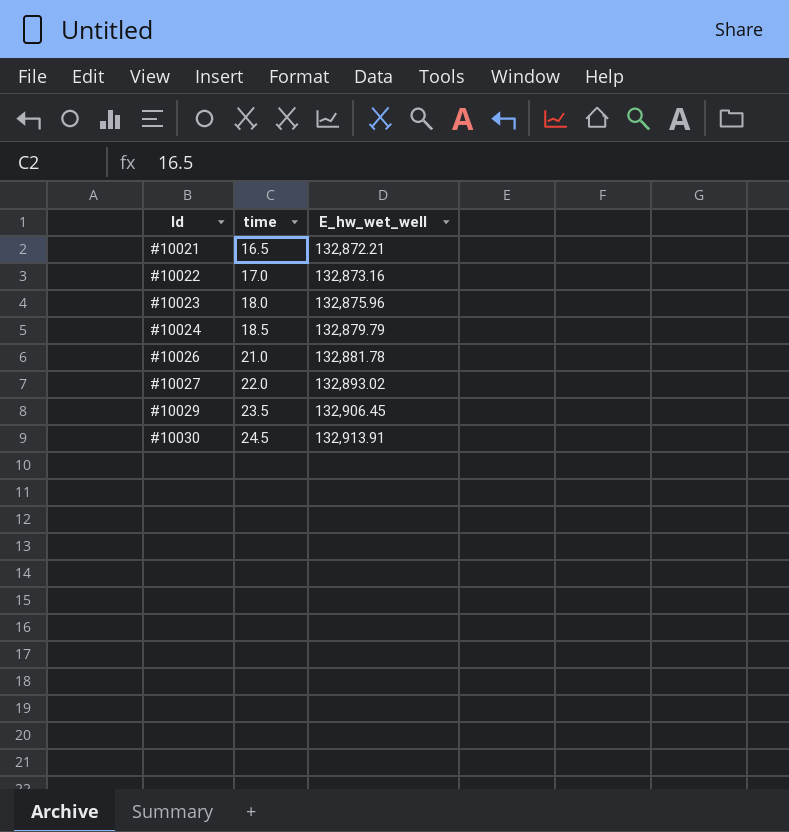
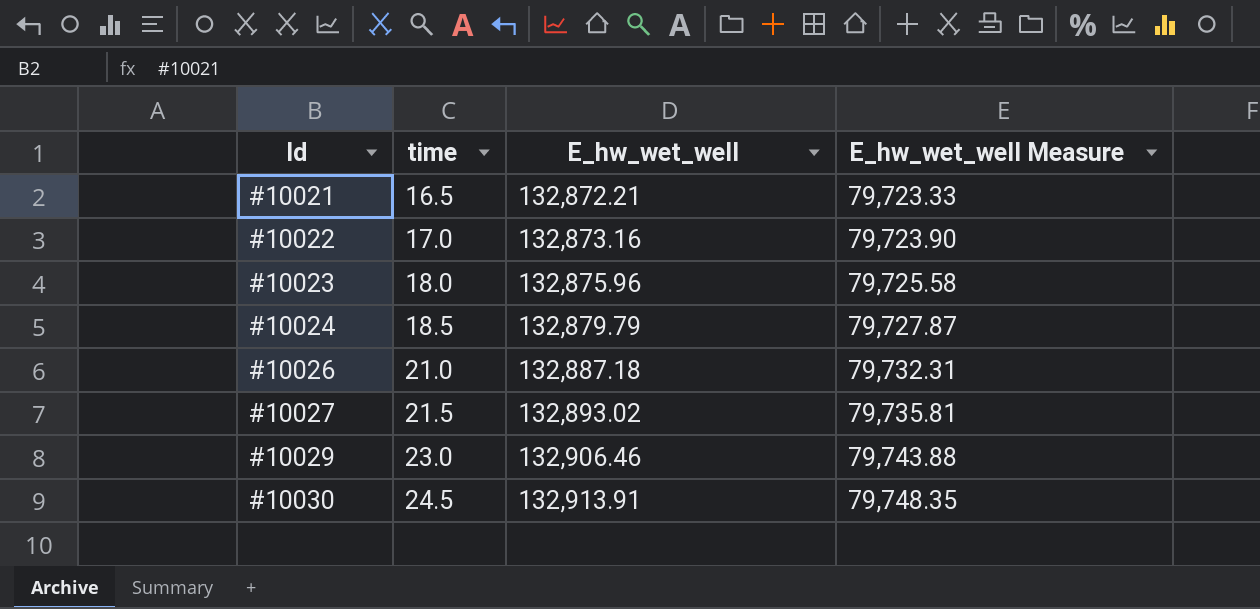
column E_hw_wet_well Measure | formula: none -> [E_hw_wet_well] * 0.6
#10026 | E_hw_wet_well: 132,881.78 -> 132,887.18
#10027 | time: 22.0 -> 21.5
#10029 | time: 23.5 -> 23.0
#10029 | E_hw_wet_well: 132,906.45 -> 132,906.46

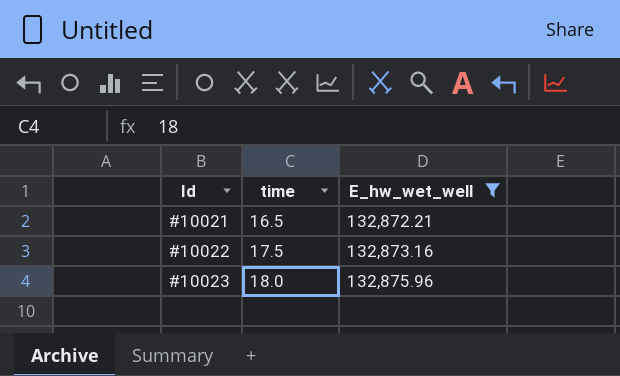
filter: none -> E_hw_wet_well <= 132,875.96
column E_hw_wet_well Measure | formula: [E_hw_wet_well] * 0.6 -> none
#10022 | time: 17.0 -> 17.5

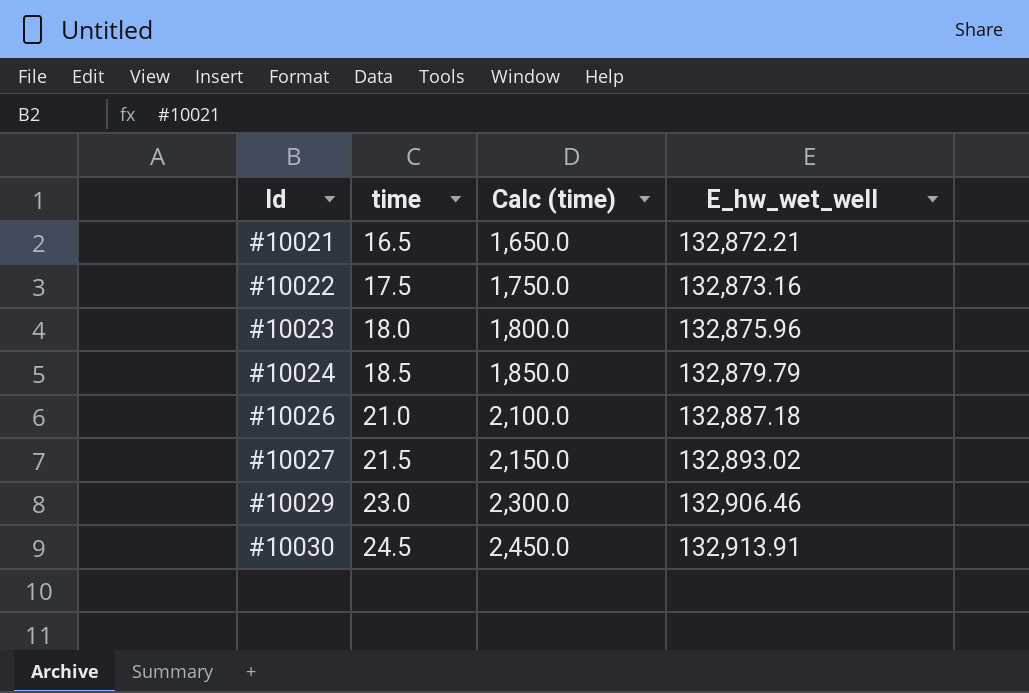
filter: E_hw_wet_well <= 132,875.96 -> none
column Calc (time) | formula: none -> [time] * 100

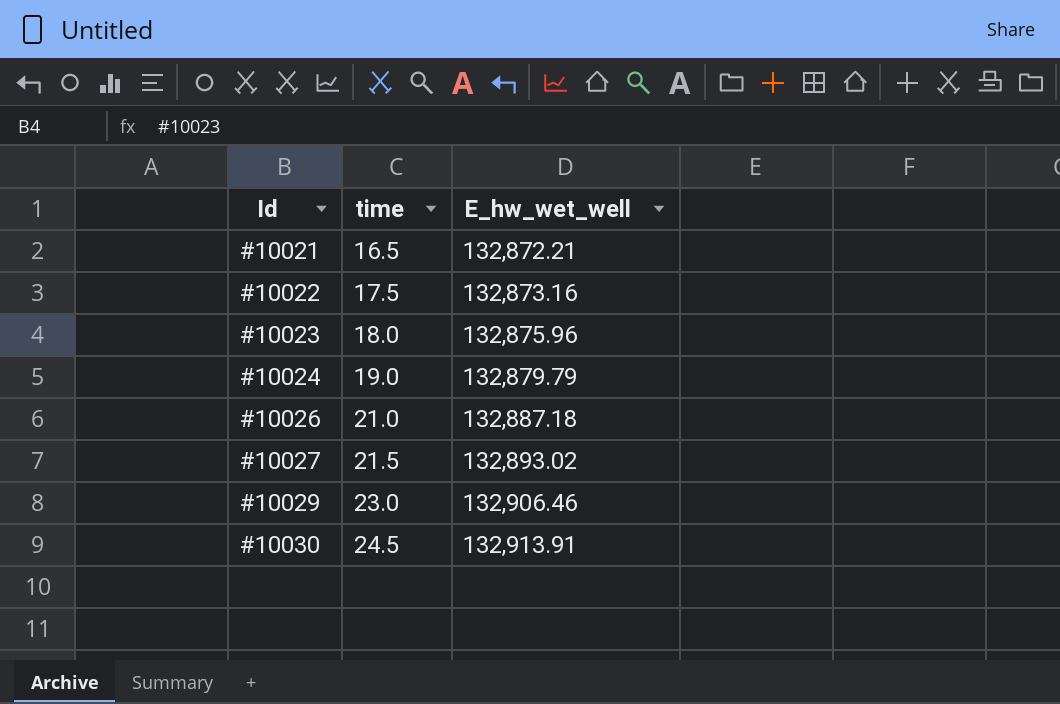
column Calc (time) | formula: [time] * 100 -> none
#10024 | time: 18.5 -> 19.0

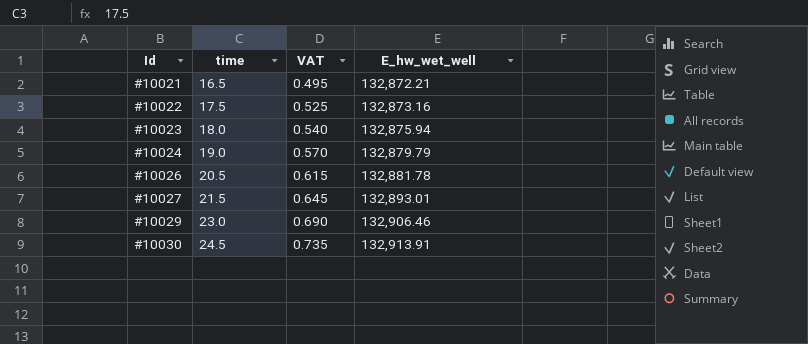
column VAT | formula: none -> [time] * 0.03
#10023 | E_hw_wet_well: 132,875.96 -> 132,875.94
#10026 | time: 21.0 -> 20.5
#10026 | E_hw_wet_well: 132,887.18 -> 132,881.78
#10027 | E_hw_wet_well: 132,893.02 -> 132,893.01

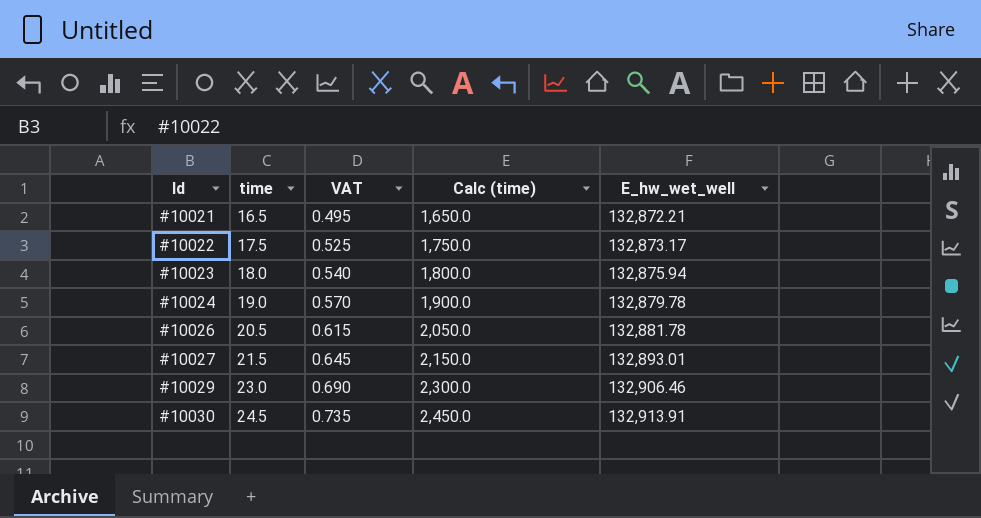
column Calc (time) | formula: none -> [time] * 100
#10022 | E_hw_wet_well: 132,873.16 -> 132,873.17
#10024 | E_hw_wet_well: 132,879.79 -> 132,879.78

